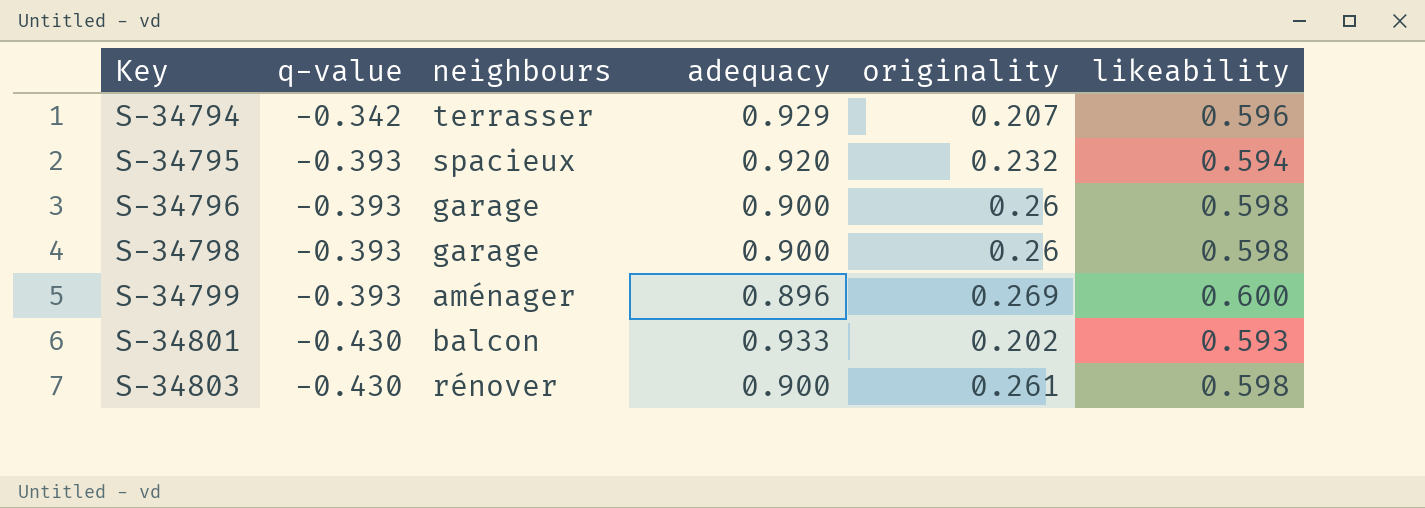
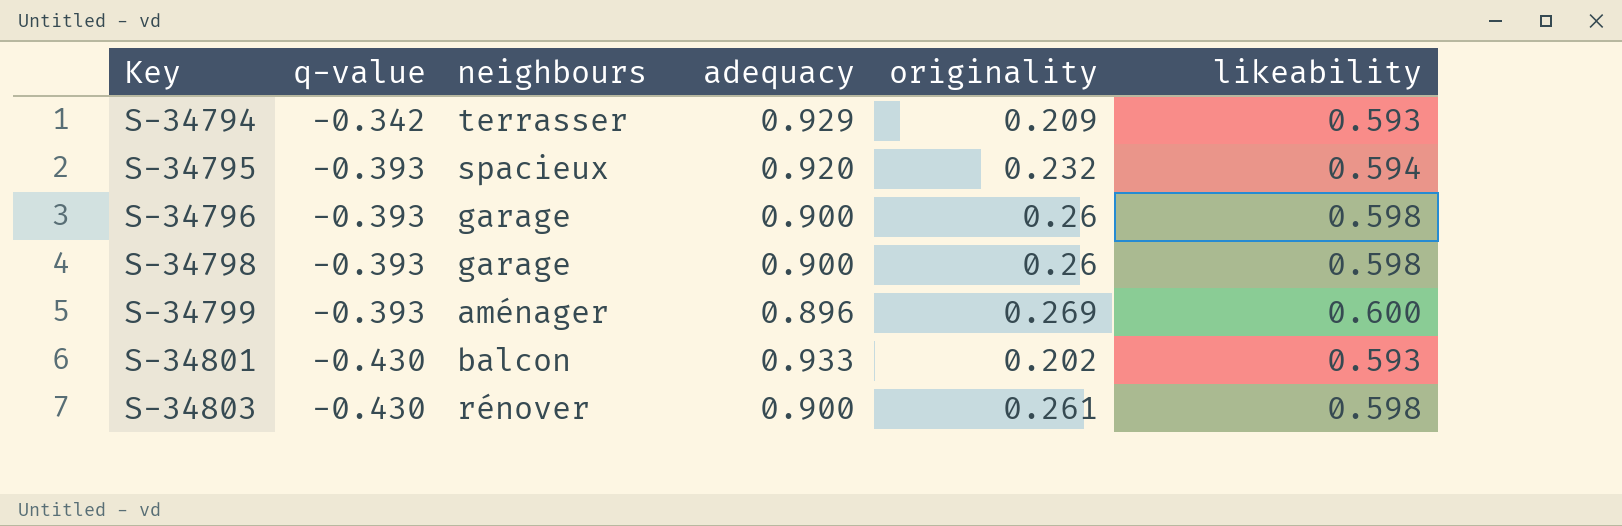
S-34794 | originality: 0.207 -> 0.209
S-34794 | likeability: 0.596 -> 0.593

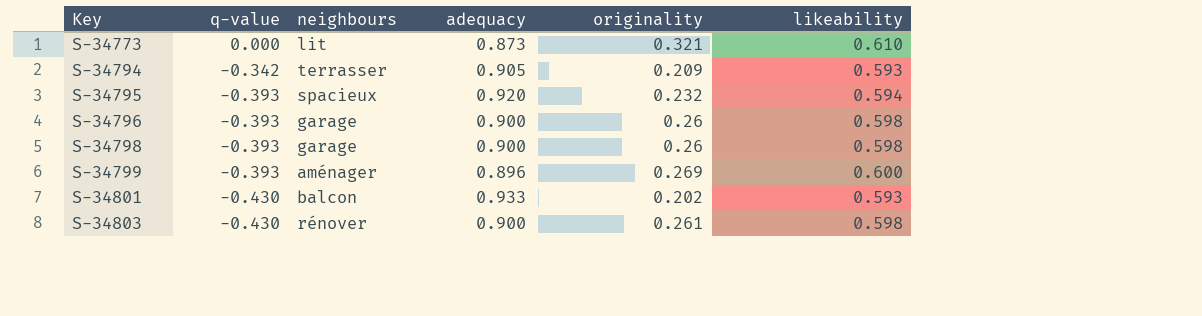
row S-34773: none -> 0.000 | lit | 0.873 | 0.321 | 0.610
S-34794 | adequacy: 0.929 -> 0.905

